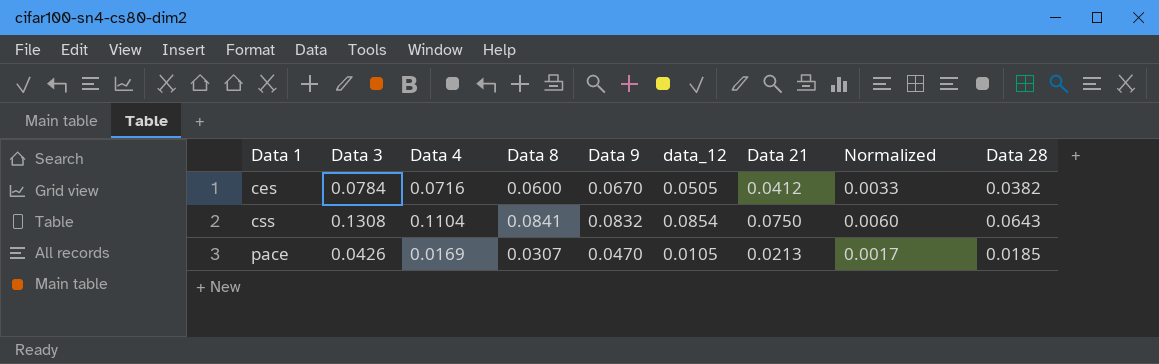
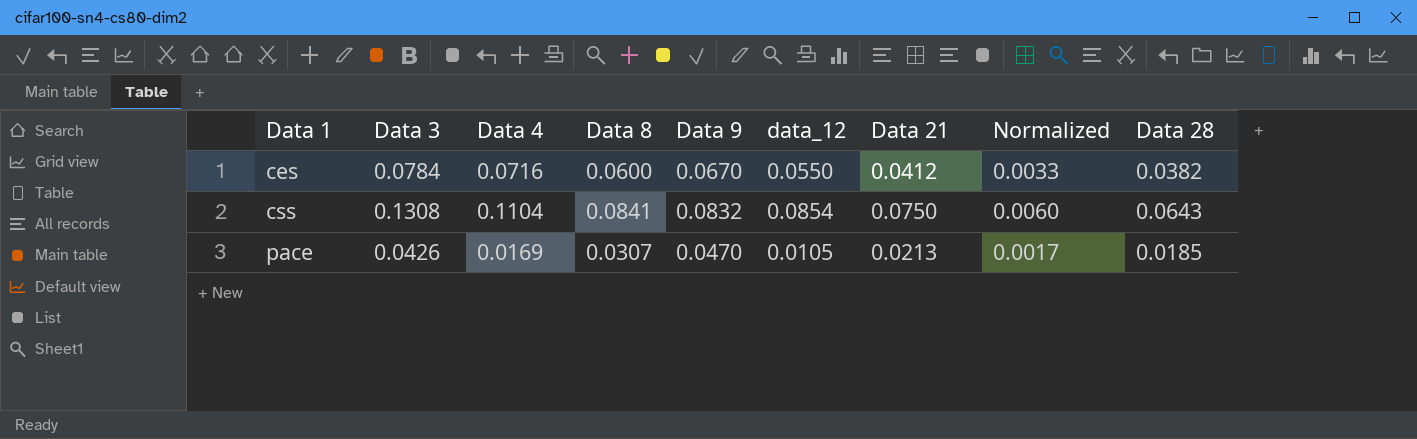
ces | data_12: 0.0505 -> 0.0550

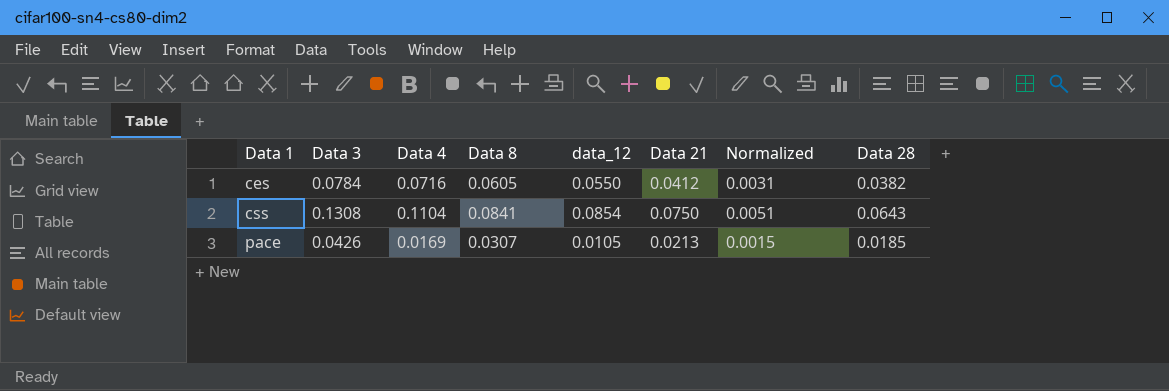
column Data 9 | position: 5 -> none
column Normalized | formula: [Data 21] * 0.08 -> [Data 28] * 0.08
ces | Data 8: 0.0600 -> 0.0605

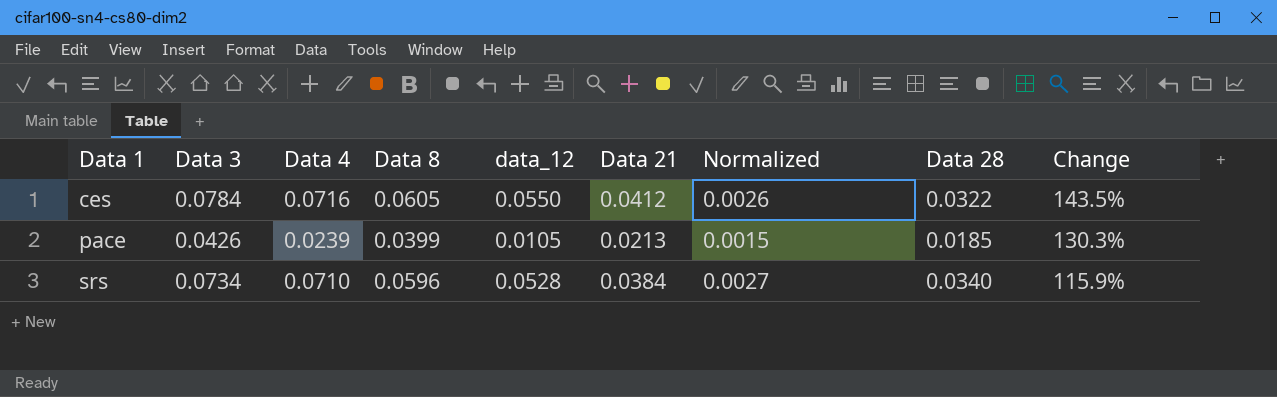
column Change | formula: none -> ([Data 3] - [Data 28]) / [Data 28]
row css: 0.1308 | 0.1104 | 0.0841 | 0.0854 | 0.0750 | 0.0051 | 0.0643 -> none
ces | Normalized: 0.0031 -> 0.0026
ces | Data 28: 0.0382 -> 0.0322
pace | Data 4: 0.0169 -> 0.0239
pace | Data 8: 0.0307 -> 0.0399
row srs: none -> 0.0734 | 0.0710 | 0.0596 | 0.0528 | 0.0384 | 0.0027 | 0.0340 | 115.9%

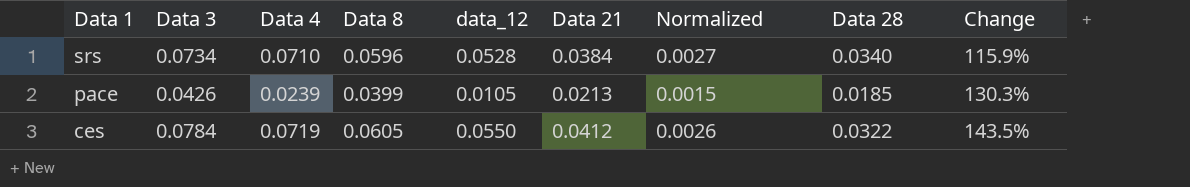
row order: Data 1 ascending -> Data 1 descending
ces | Data 4: 0.0716 -> 0.0719

